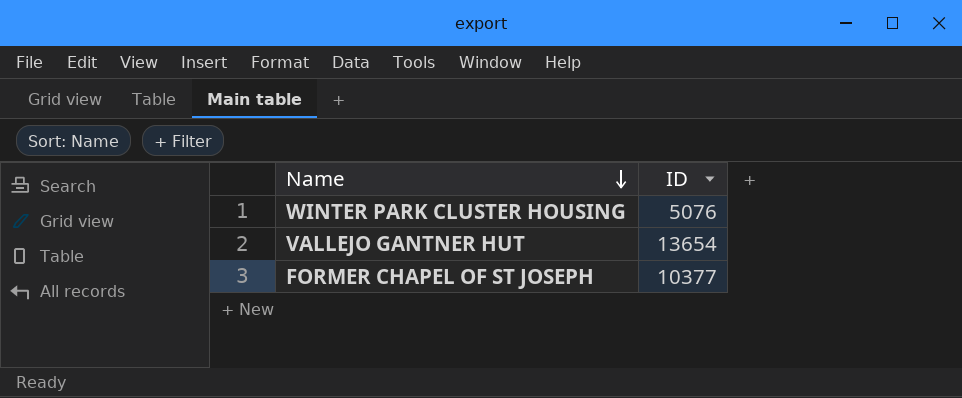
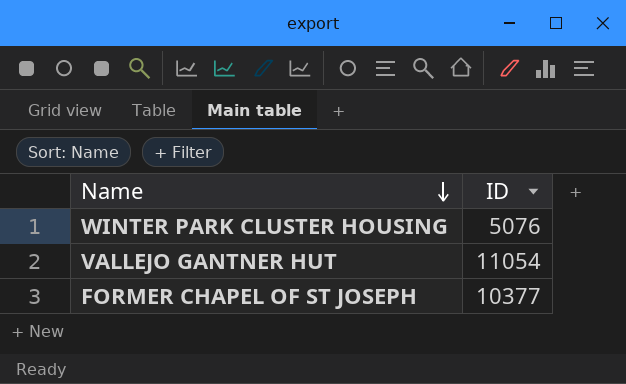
VALLEJO GANTNER HUT | ID: 13654 -> 11054

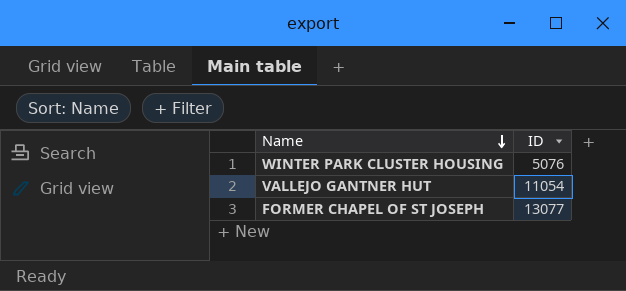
FORMER CHAPEL OF ST JOSEPH | ID: 10377 -> 13077

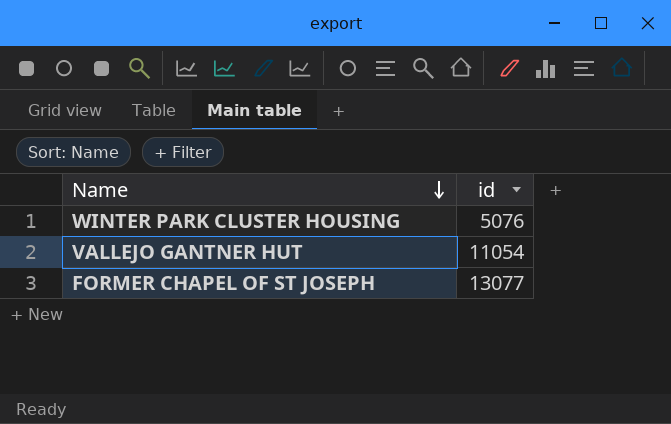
column name: ID -> id

